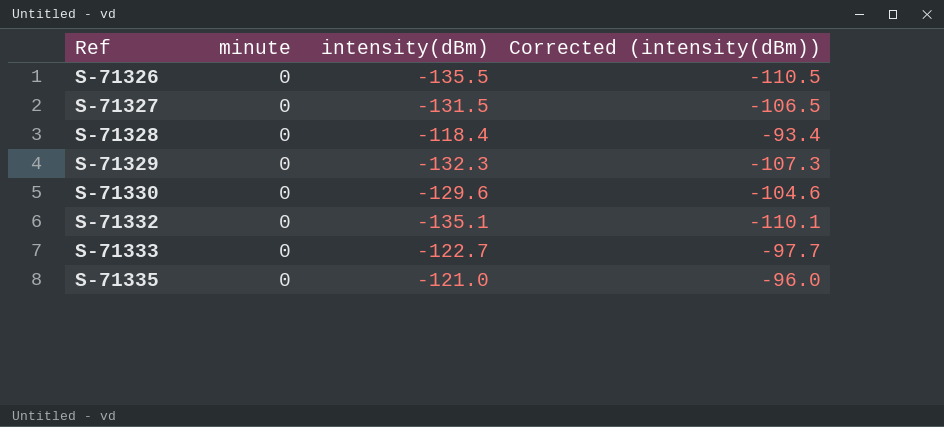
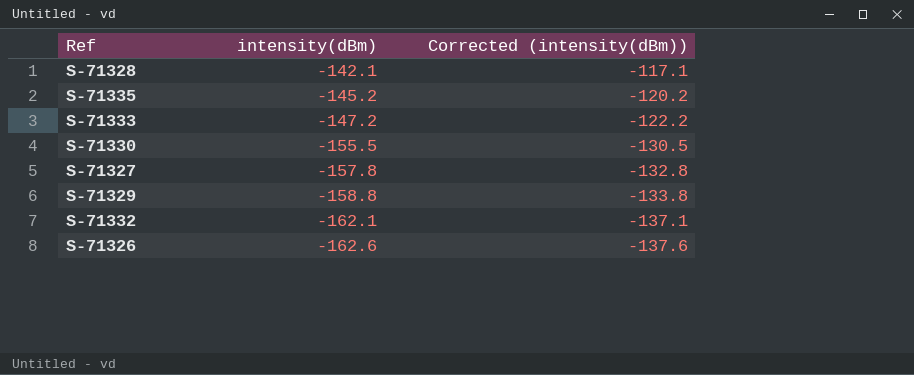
row order: Ref ascending -> intensity(dBm) descending
column minute | position: 2 -> none
S-71328 | intensity(dBm): -118.4 -> -142.1
S-71328 | Corrected (intensity(dBm)): -93.4 -> -117.1
S-71335 | intensity(dBm): -121.0 -> -145.2
S-71335 | Corrected (intensity(dBm)): -96.0 -> -120.2
S-71333 | intensity(dBm): -122.7 -> -147.2
S-71333 | Corrected (intensity(dBm)): -97.7 -> -122.2
S-71330 | intensity(dBm): -129.6 -> -155.5
S-71330 | Corrected (intensity(dBm)): -104.6 -> -130.5
S-71327 | intensity(dBm): -131.5 -> -157.8
S-71327 | Corrected (intensity(dBm)): -106.5 -> -132.8
S-71329 | intensity(dBm): -132.3 -> -158.8
S-71329 | Corrected (intensity(dBm)): -107.3 -> -133.8
S-71332 | intensity(dBm): -135.1 -> -162.1
S-71332 | Corrected (intensity(dBm)): -110.1 -> -137.1
S-71326 | intensity(dBm): -135.5 -> -162.6
S-71326 | Corrected (intensity(dBm)): -110.5 -> -137.6

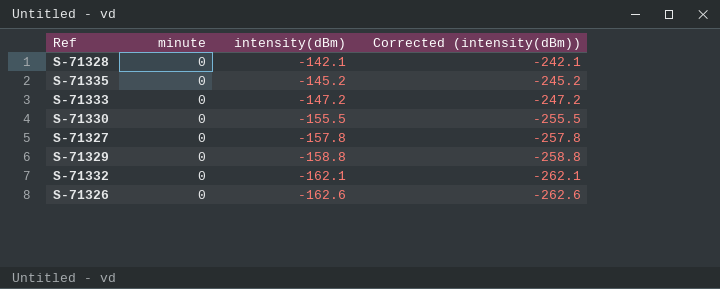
column minute | position: none -> 2
column Corrected (intensity(dBm)) | formula: [intensity(dBm)] + 25 -> [intensity(dBm)] - 100

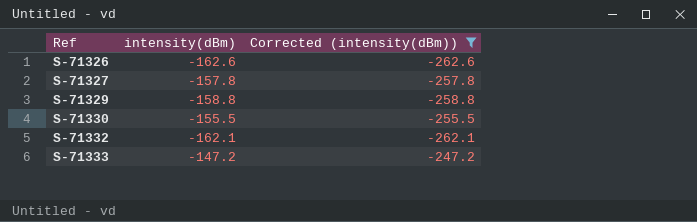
filter: none -> Corrected (intensity(dBm)) <= -247.2
row order: intensity(dBm) descending -> Ref ascending
column minute | position: 2 -> none

